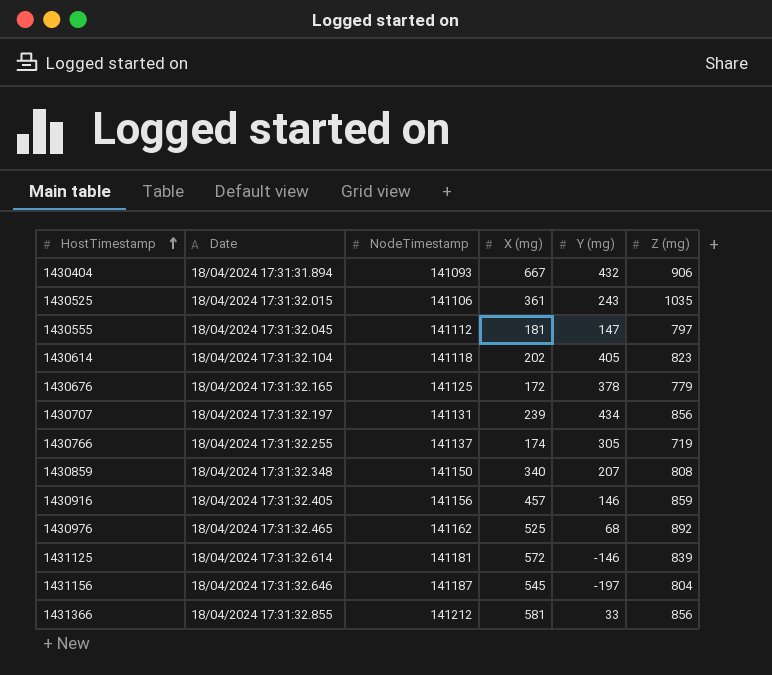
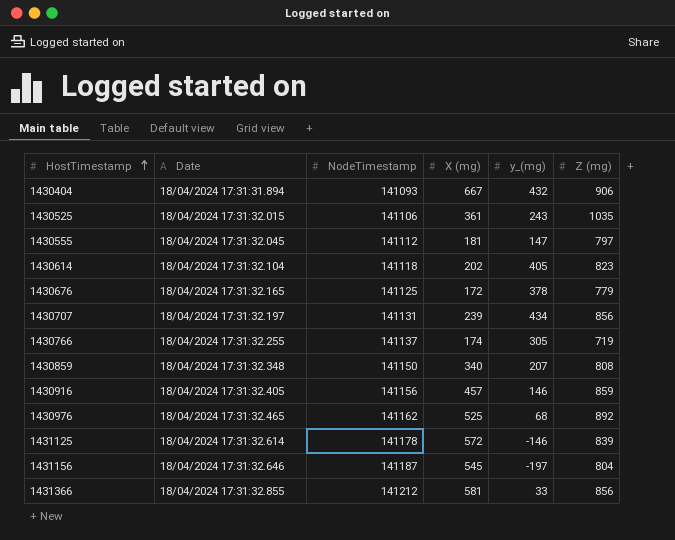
column name: Y (mg) -> y_(mg)
1431125 | NodeTimestamp: 141181 -> 141178

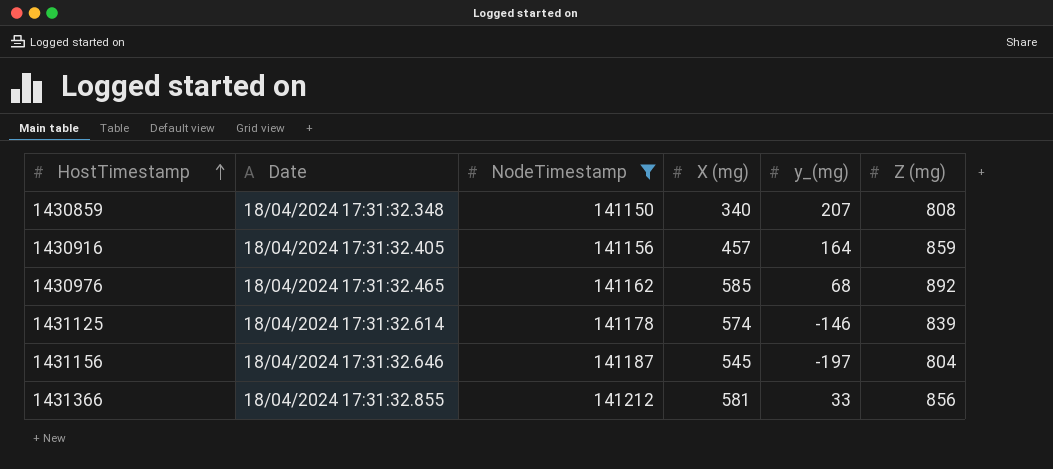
filter: none -> NodeTimestamp >= 141150
1430916 | y_(mg): 146 -> 164
1430976 | X (mg): 525 -> 585
1431125 | X (mg): 572 -> 574

